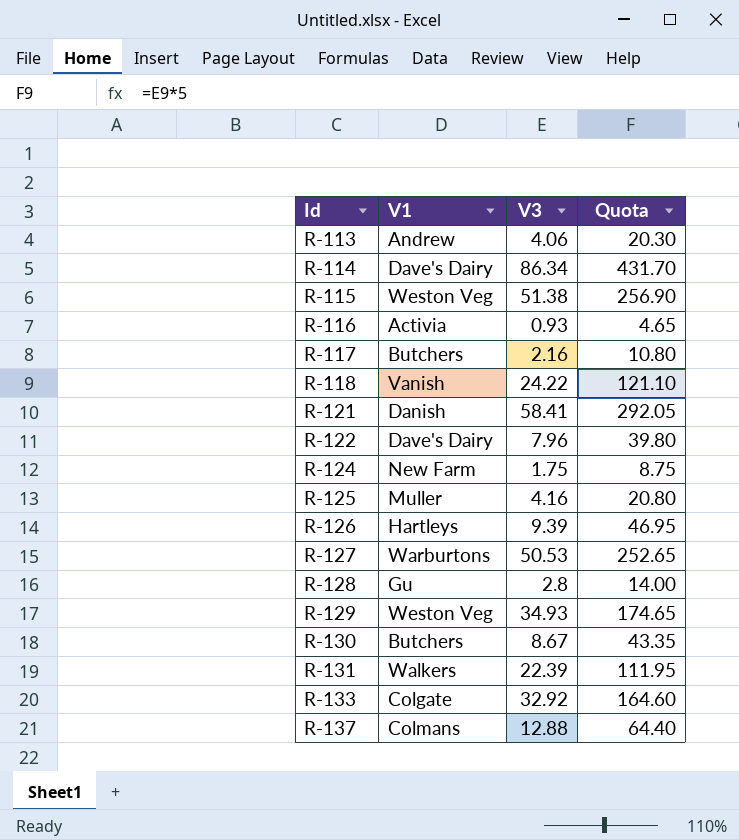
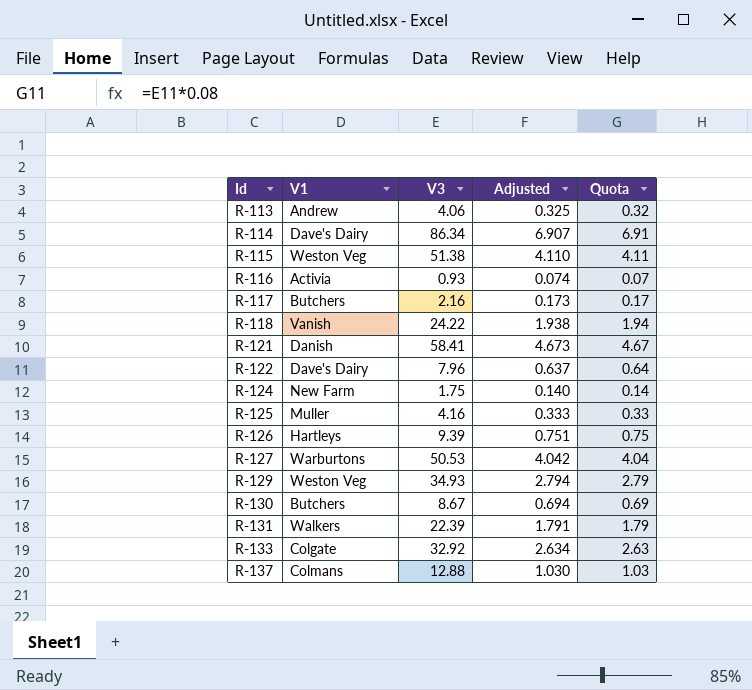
column Adjusted | formula: none -> [V3] * 0.08
column Quota | formula: [V3] * 5 -> [V3] * 0.08
row R-128: Gu | 2.8 | 14.00 -> none

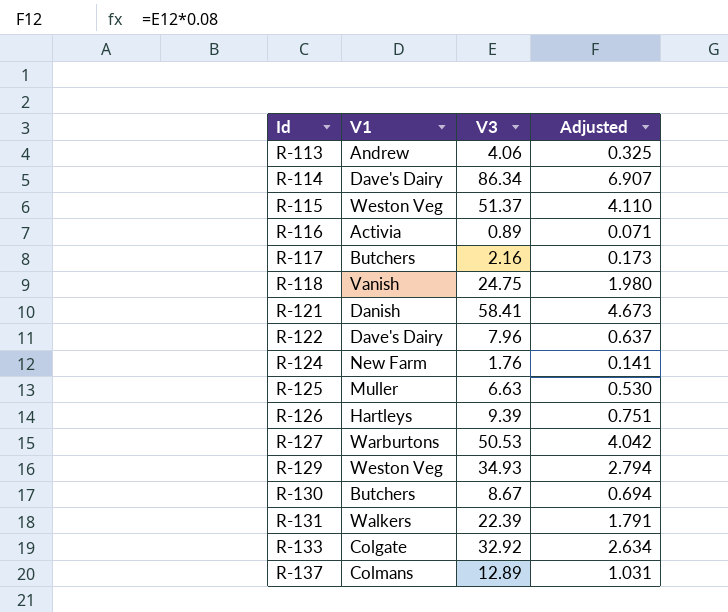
column Quota | formula: [V3] * 0.08 -> none
R-115 | V3: 51.38 -> 51.37
R-116 | V3: 0.93 -> 0.89
R-116 | Adjusted: 0.074 -> 0.071
R-118 | V3: 24.22 -> 24.75
R-118 | Adjusted: 1.938 -> 1.980
R-124 | V3: 1.75 -> 1.76
R-124 | Adjusted: 0.140 -> 0.141
R-125 | V3: 4.16 -> 6.63
R-125 | Adjusted: 0.333 -> 0.530
R-137 | V3: 12.88 -> 12.89
R-137 | Adjusted: 1.030 -> 1.031

